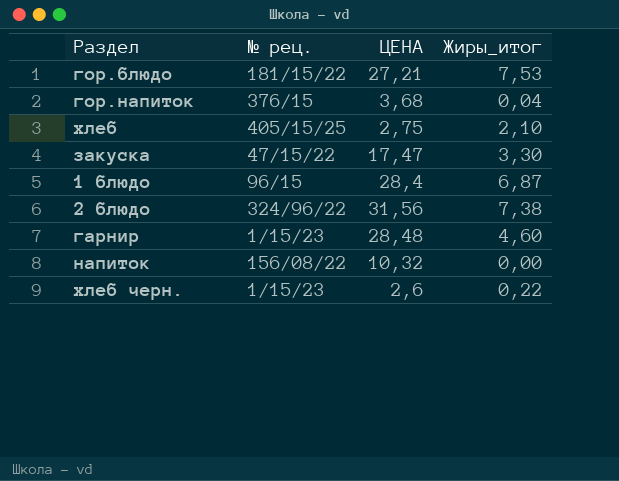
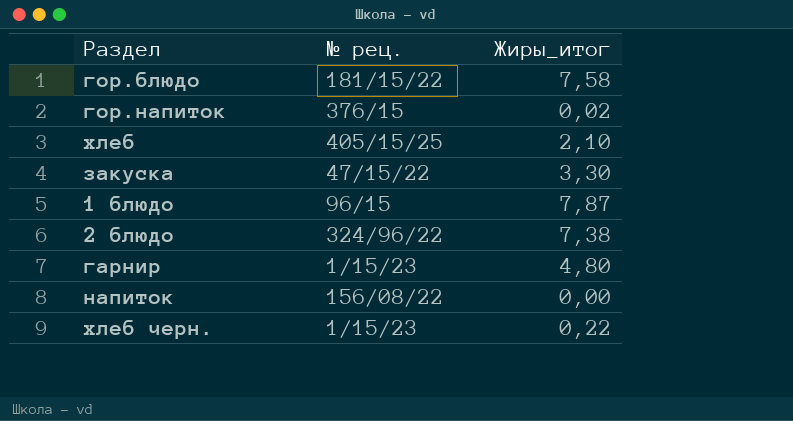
column ЦЕНА | position: 3 -> none
гор.блюдо | Жиры_итог: 7,53 -> 7,58
гор.напиток | Жиры_итог: 0,04 -> 0,02
1 блюдо | Жиры_итог: 6,87 -> 7,87
гарнир | Жиры_итог: 4,60 -> 4,80

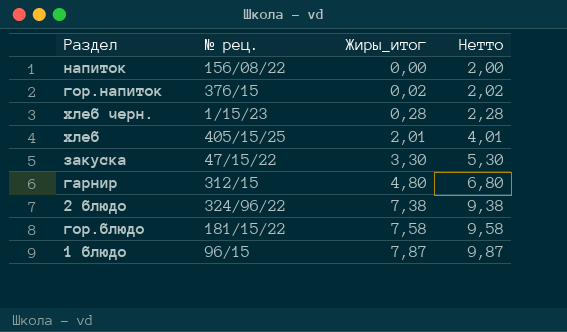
row order: none -> Жиры_итог ascending
column Нетто | formula: none -> [Жиры_итог] + 2
хлеб черн. | Жиры_итог: 0,22 -> 0,28
хлеб | Жиры_итог: 2,10 -> 2,01
гарнир | № рец.: 1/15/23 -> 312/15

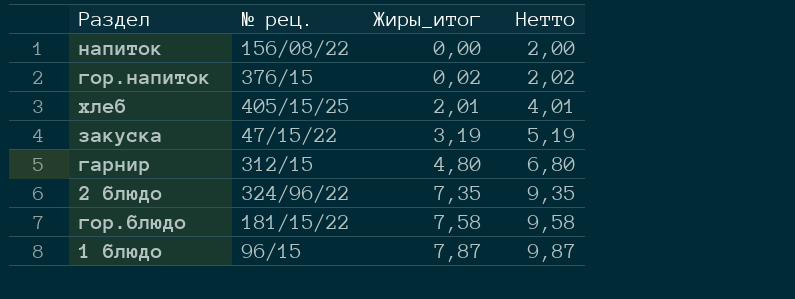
row хлеб черн.: 1/15/23 | 0,28 | 2,28 -> none
закуска | Жиры_итог: 3,30 -> 3,19
закуска | Нетто: 5,30 -> 5,19
2 блюдо | Жиры_итог: 7,38 -> 7,35
2 блюдо | Нетто: 9,38 -> 9,35

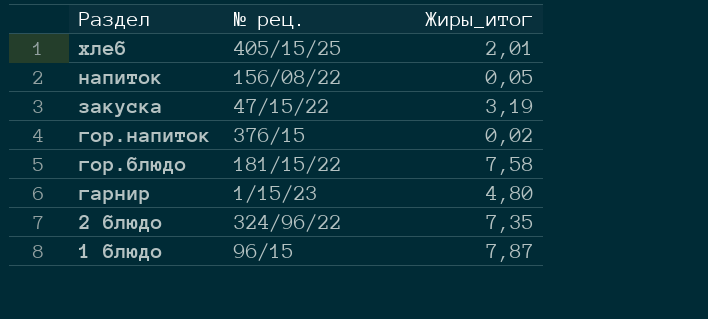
row order: Жиры_итог ascending -> Раздел descending
column Нетто | formula: [Жиры_итог] + 2 -> none
напиток | Жиры_итог: 0,00 -> 0,05
гарнир | № рец.: 312/15 -> 1/15/23

